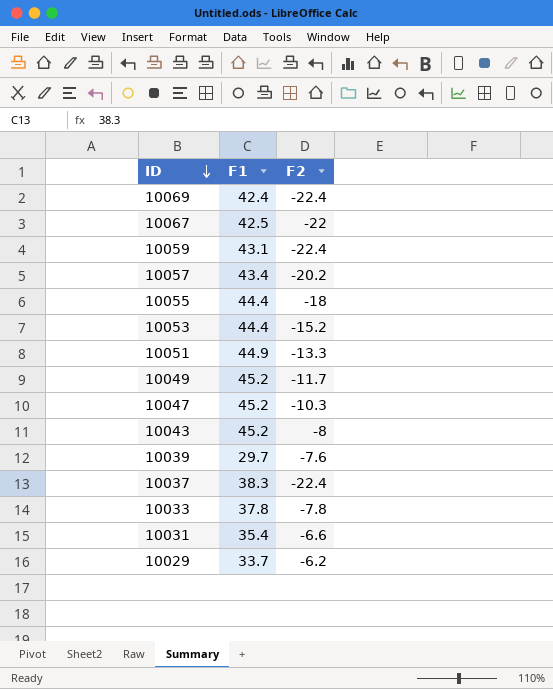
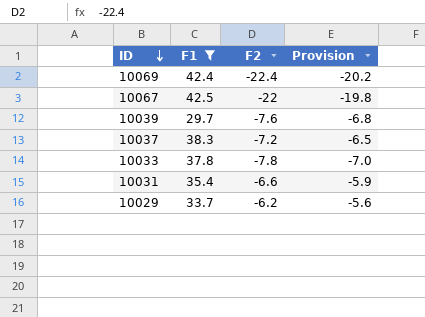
filter: none -> F1 <= 42.5
column Provision | formula: none -> [F2] * 0.9
10037 | F2: -22.4 -> -7.2

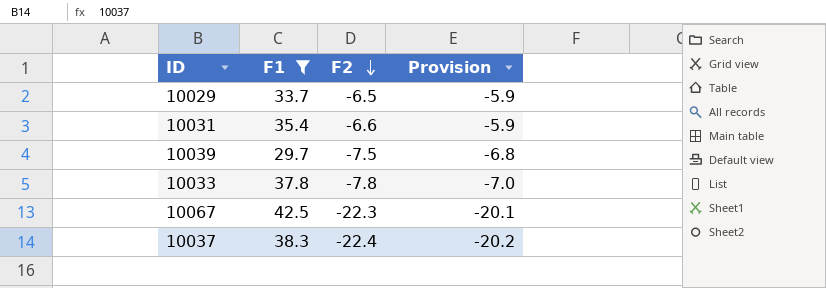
row order: ID descending -> F2 descending
row 10069: 42.4 | -22.4 | -20.2 -> none
10029 | F2: -6.2 -> -6.5
10029 | Provision: -5.6 -> -5.9
10039 | F2: -7.6 -> -7.5
10067 | F2: -22 -> -22.3
10067 | Provision: -19.8 -> -20.1
10037 | F2: -7.2 -> -22.4
10037 | Provision: -6.5 -> -20.2

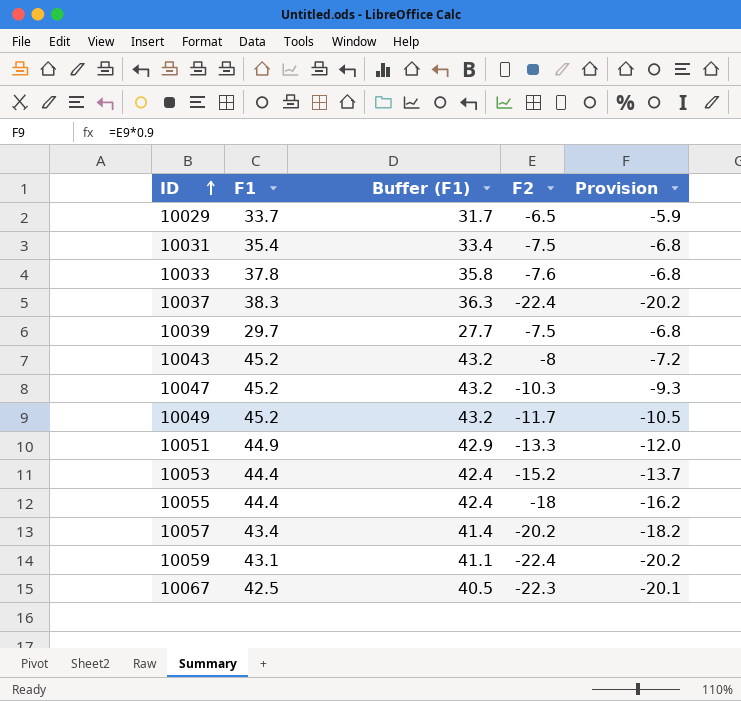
filter: F1 <= 42.5 -> none
row order: F2 descending -> ID ascending
column Buffer (F1) | formula: none -> [F1] - 2
10031 | F2: -6.6 -> -7.5
10031 | Provision: -5.9 -> -6.8
10033 | F2: -7.8 -> -7.6
10033 | Provision: -7.0 -> -6.8

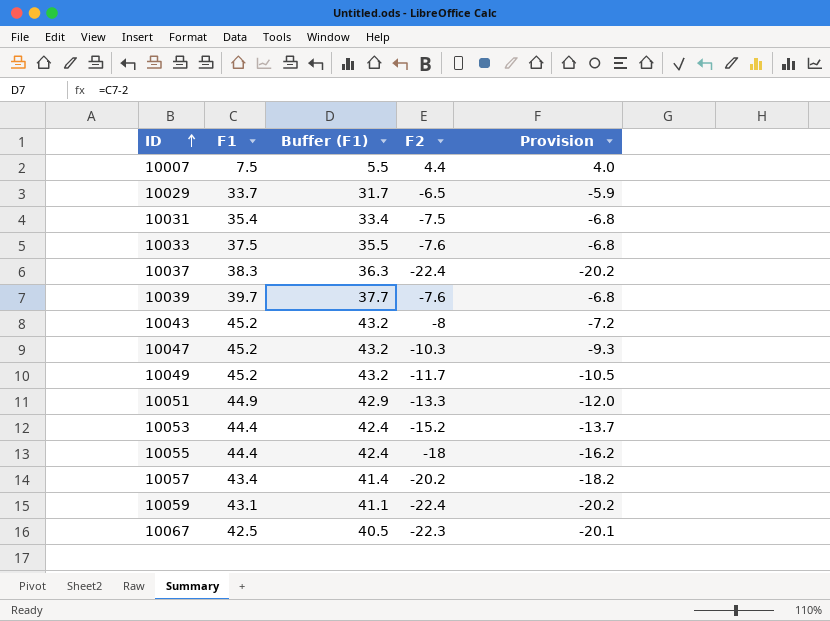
row 10007: none -> 7.5 | 5.5 | 4.4 | 4.0
10033 | F1: 37.8 -> 37.5
10033 | Buffer (F1): 35.8 -> 35.5
10039 | F1: 29.7 -> 39.7
10039 | Buffer (F1): 27.7 -> 37.7
10039 | F2: -7.5 -> -7.6

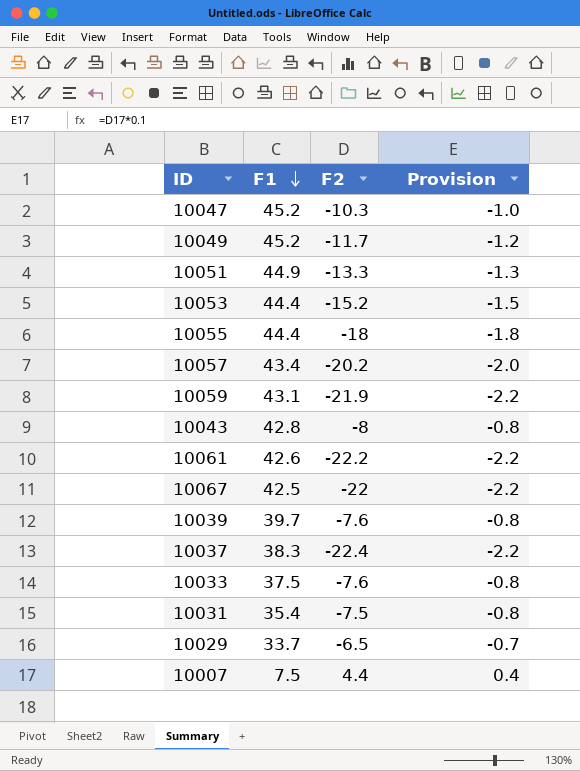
row order: ID ascending -> F1 descending
column Buffer (F1) | formula: [F1] - 2 -> none
column Provision | formula: [F2] * 0.9 -> [F2] * 0.1
10059 | F2: -22.4 -> -21.9
10043 | F1: 45.2 -> 42.8
row 10061: none -> 42.6 | -22.2 | -2.2
10067 | F2: -22.3 -> -22

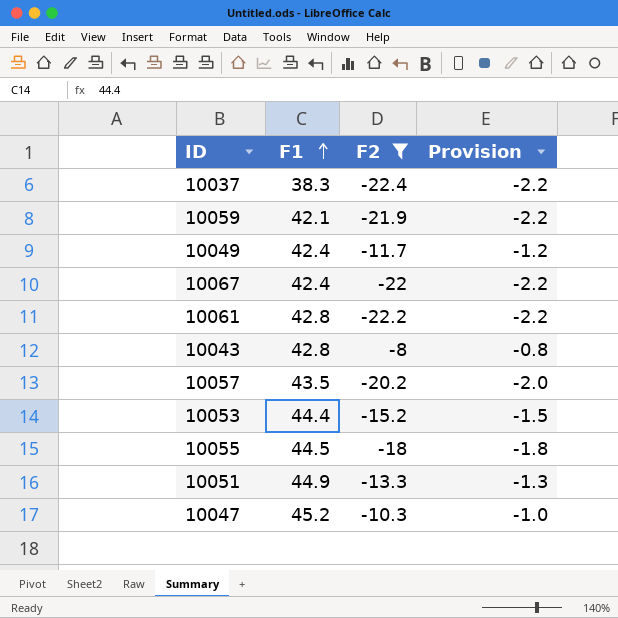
filter: none -> F2 <= -8
row order: F1 descending -> F1 ascending
10059 | F1: 43.1 -> 42.1
10049 | F1: 45.2 -> 42.4
10067 | F1: 42.5 -> 42.4
10061 | F1: 42.6 -> 42.8
10057 | F1: 43.4 -> 43.5
10055 | F1: 44.4 -> 44.5

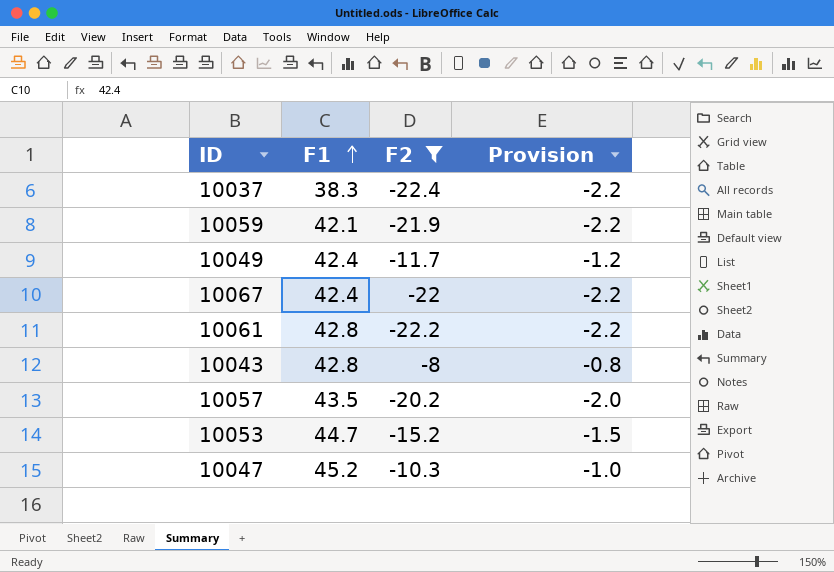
row 10055: 44.5 | -18 | -1.8 -> none
row 10051: 44.9 | -13.3 | -1.3 -> none
10053 | F1: 44.4 -> 44.7

